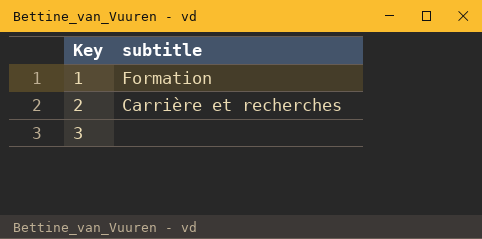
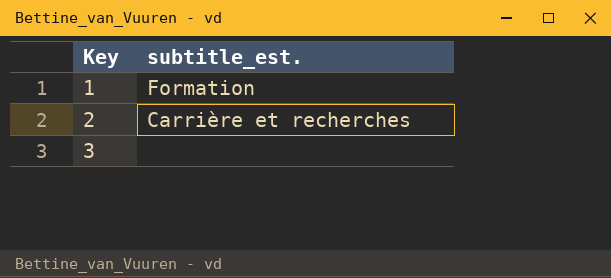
column name: subtitle -> subtitle_est.

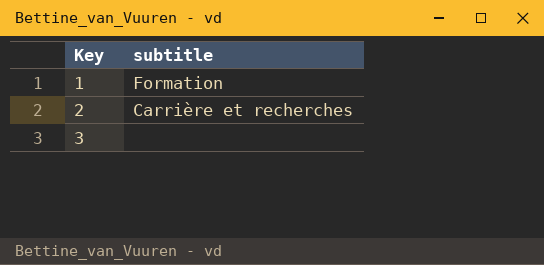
column name: subtitle_est. -> subtitle

